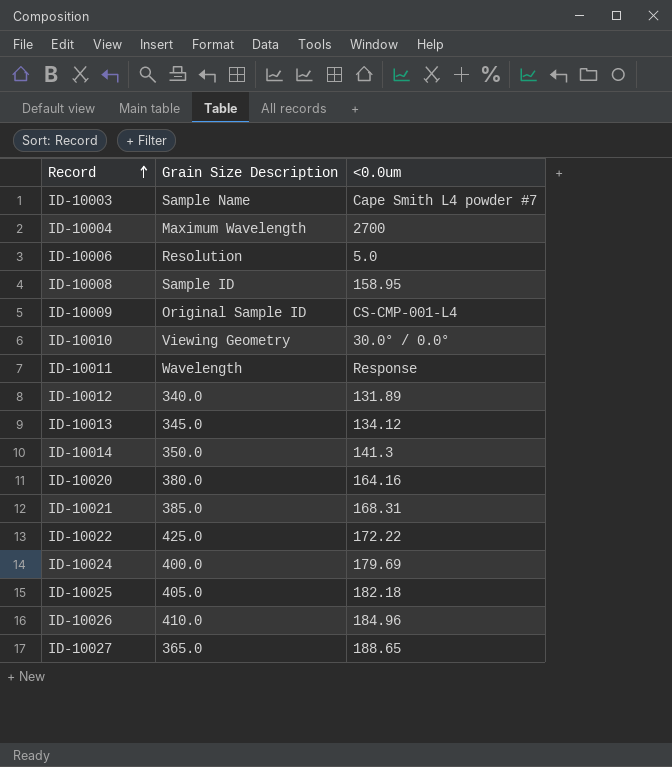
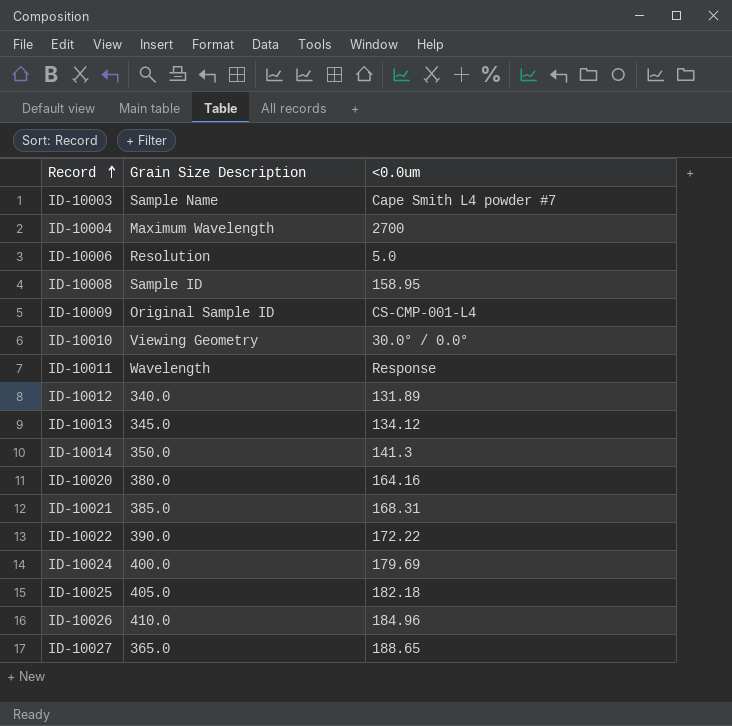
ID-10022 | Grain Size Description: 425.0 -> 390.0

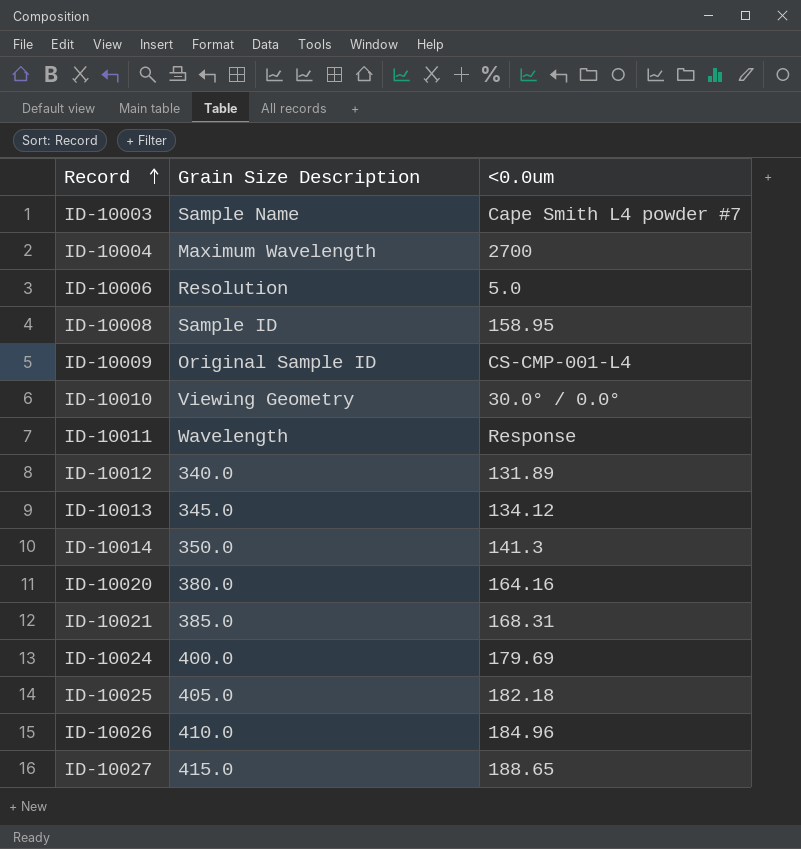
row ID-10022: 390.0 | 172.22 -> none
ID-10027 | Grain Size Description: 365.0 -> 415.0

